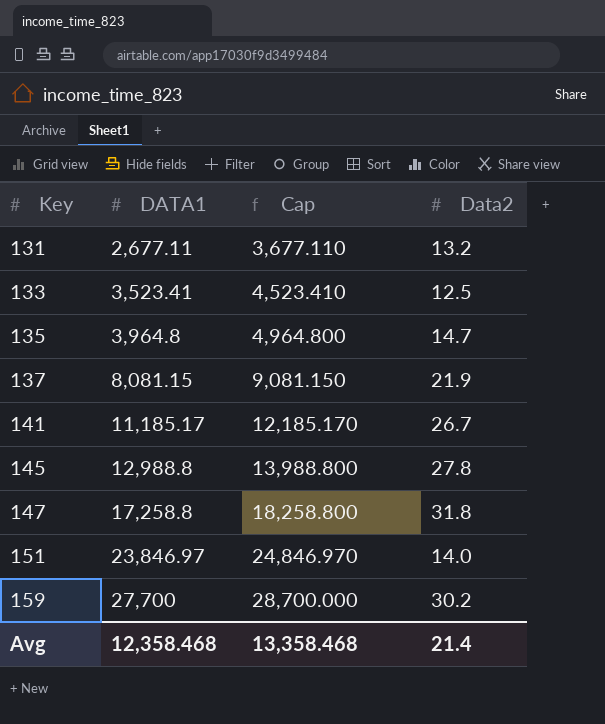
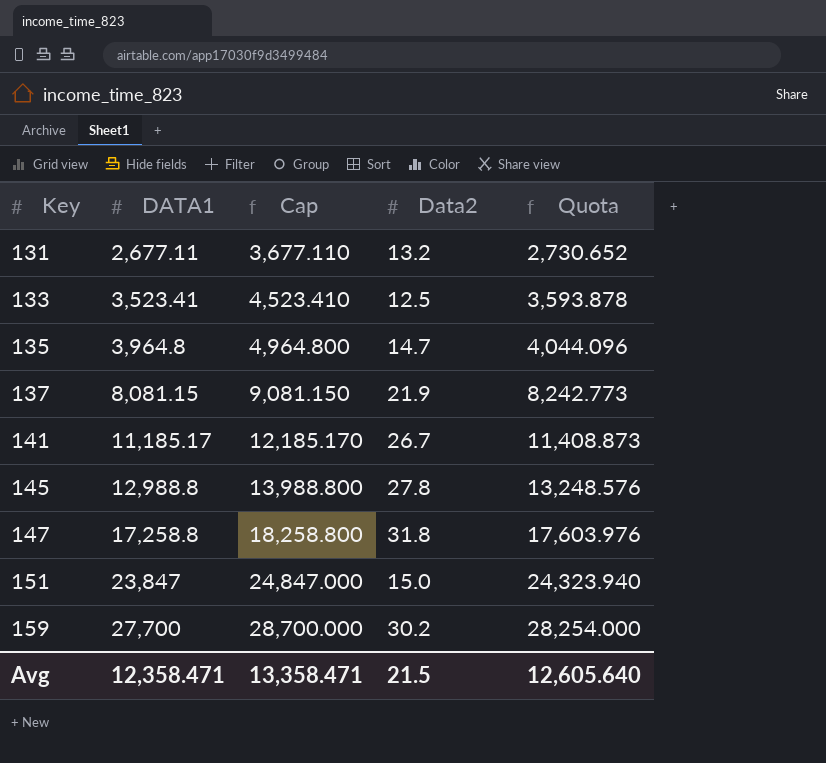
column Quota | formula: none -> [DATA1] * 1.02
151 | DATA1: 23,846.97 -> 23,847
151 | Cap: 24,846.970 -> 24,847.000
151 | Data2: 14.0 -> 15.0
Avg | DATA1: 12,358.468 -> 12,358.471
Avg | Cap: 13,358.468 -> 13,358.471
Avg | Data2: 21.4 -> 21.5

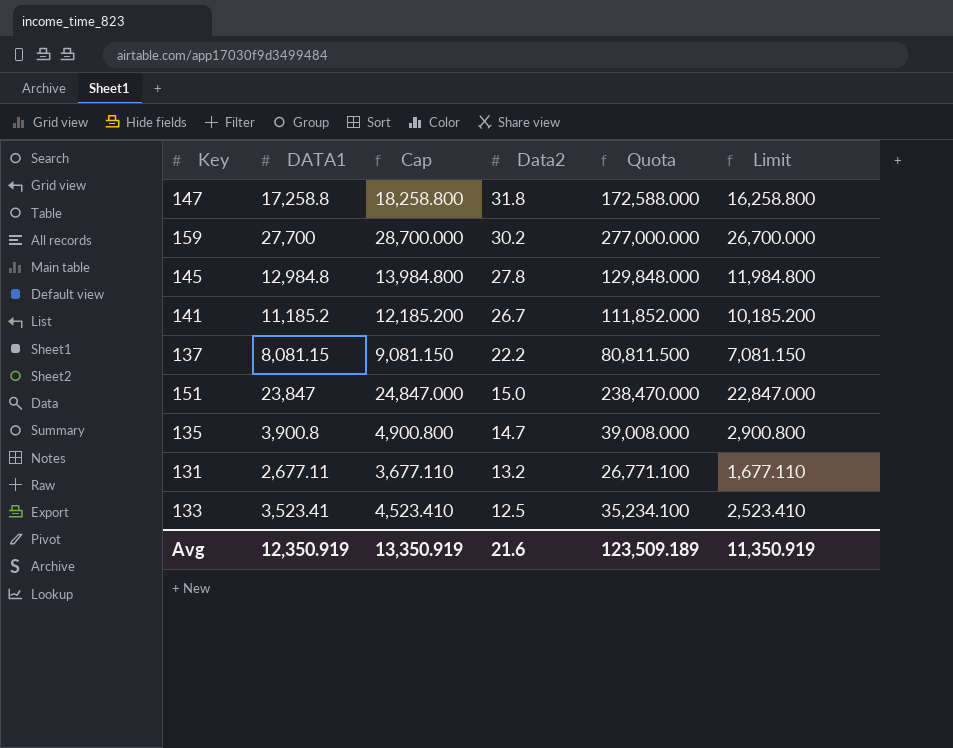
row order: Key ascending -> Data2 descending
column Quota | formula: [DATA1] * 1.02 -> [DATA1] * 10
column Limit | formula: none -> [DATA1] - 1000
145 | DATA1: 12,988.8 -> 12,984.8
145 | Cap: 13,988.800 -> 13,984.800
141 | DATA1: 11,185.17 -> 11,185.2
141 | Cap: 12,185.170 -> 12,185.200
137 | Data2: 21.9 -> 22.2
135 | DATA1: 3,964.8 -> 3,900.8
135 | Cap: 4,964.800 -> 4,900.800
Avg | DATA1: 12,358.471 -> 12,350.919
Avg | Cap: 13,358.471 -> 13,350.919
Avg | Data2: 21.5 -> 21.6
Avg | Quota: 12,605.640 -> 123,509.189

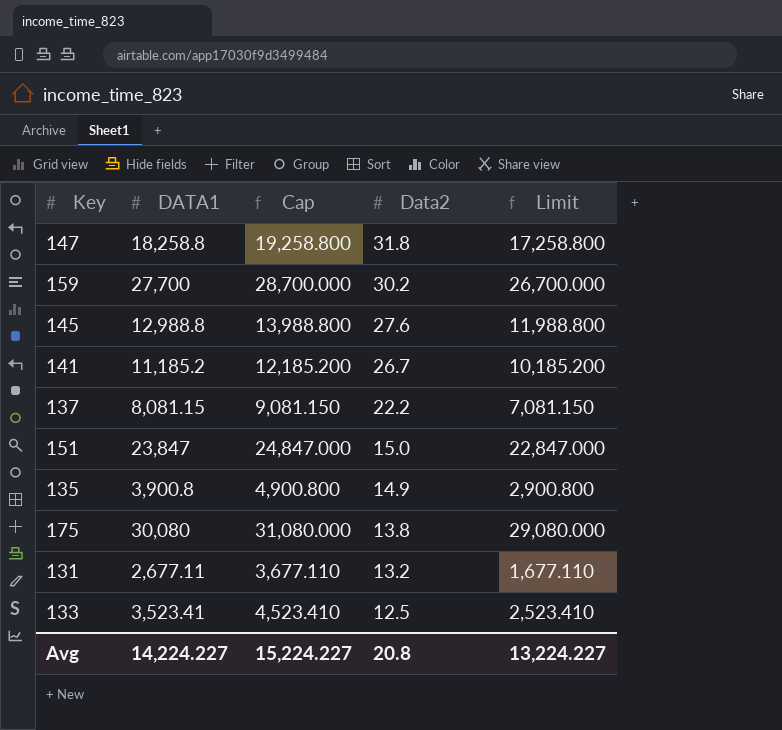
column Quota | formula: [DATA1] * 10 -> none
147 | DATA1: 17,258.8 -> 18,258.8
147 | Cap: 18,258.800 -> 19,258.800
147 | Limit: 16,258.800 -> 17,258.800
145 | DATA1: 12,984.8 -> 12,988.8
145 | Cap: 13,984.800 -> 13,988.800
145 | Data2: 27.8 -> 27.6
145 | Limit: 11,984.800 -> 11,988.800
135 | Data2: 14.7 -> 14.9
row 175: none -> 30,080 | 31,080.000 | 13.8 | 29,080.000
Avg | DATA1: 12,350.919 -> 14,224.227
Avg | Cap: 13,350.919 -> 15,224.227
Avg | Data2: 21.6 -> 20.8
Avg | Limit: 11,350.919 -> 13,224.227

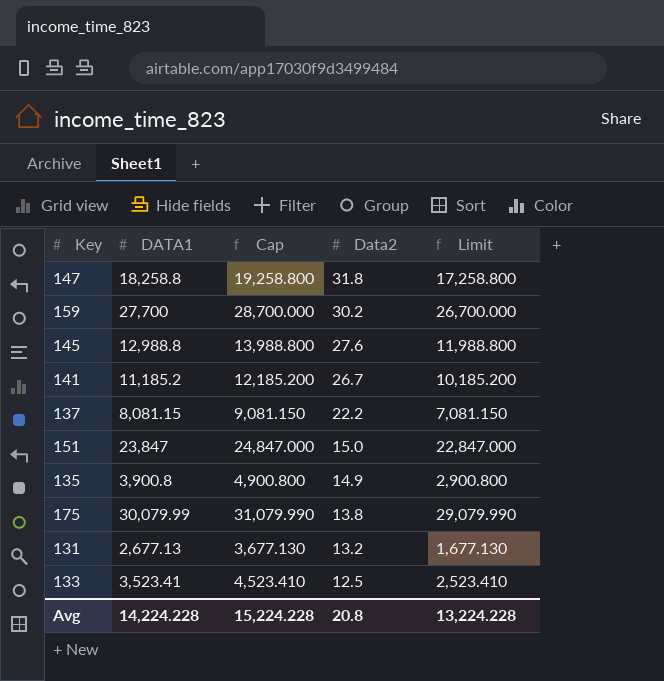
175 | DATA1: 30,080 -> 30,079.99
175 | Cap: 31,080.000 -> 31,079.990
175 | Limit: 29,080.000 -> 29,079.990
131 | DATA1: 2,677.11 -> 2,677.13
131 | Cap: 3,677.110 -> 3,677.130
131 | Limit: 1,677.110 -> 1,677.130
Avg | DATA1: 14,224.227 -> 14,224.228
Avg | Cap: 15,224.227 -> 15,224.228
Avg | Limit: 13,224.227 -> 13,224.228

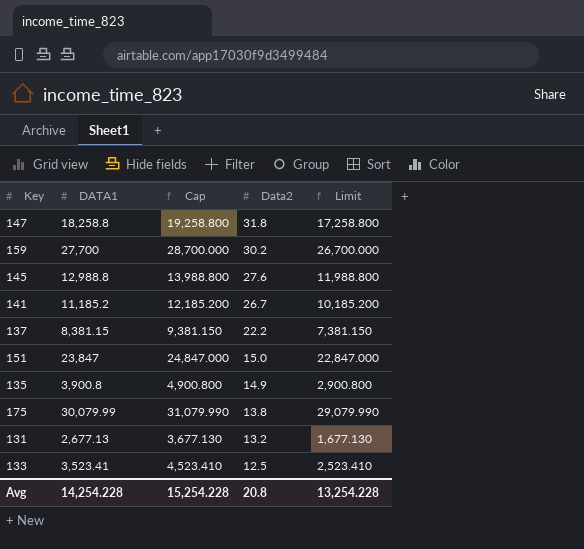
137 | DATA1: 8,081.15 -> 8,381.15
137 | Cap: 9,081.150 -> 9,381.150
137 | Limit: 7,081.150 -> 7,381.150
Avg | DATA1: 14,224.228 -> 14,254.228
Avg | Cap: 15,224.228 -> 15,254.228
Avg | Limit: 13,224.228 -> 13,254.228

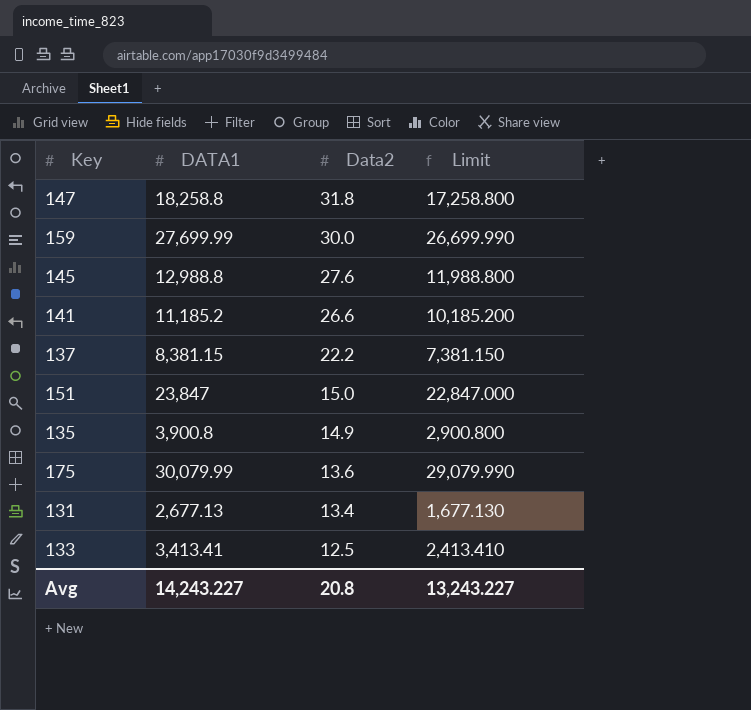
column Cap | formula: [DATA1] + 1000 -> none
159 | DATA1: 27,700 -> 27,699.99
159 | Data2: 30.2 -> 30.0
159 | Limit: 26,700.000 -> 26,699.990
141 | Data2: 26.7 -> 26.6
175 | Data2: 13.8 -> 13.6
131 | Data2: 13.2 -> 13.4
133 | DATA1: 3,523.41 -> 3,413.41
133 | Limit: 2,523.410 -> 2,413.410
Avg | DATA1: 14,254.228 -> 14,243.227
Avg | Limit: 13,254.228 -> 13,243.227

